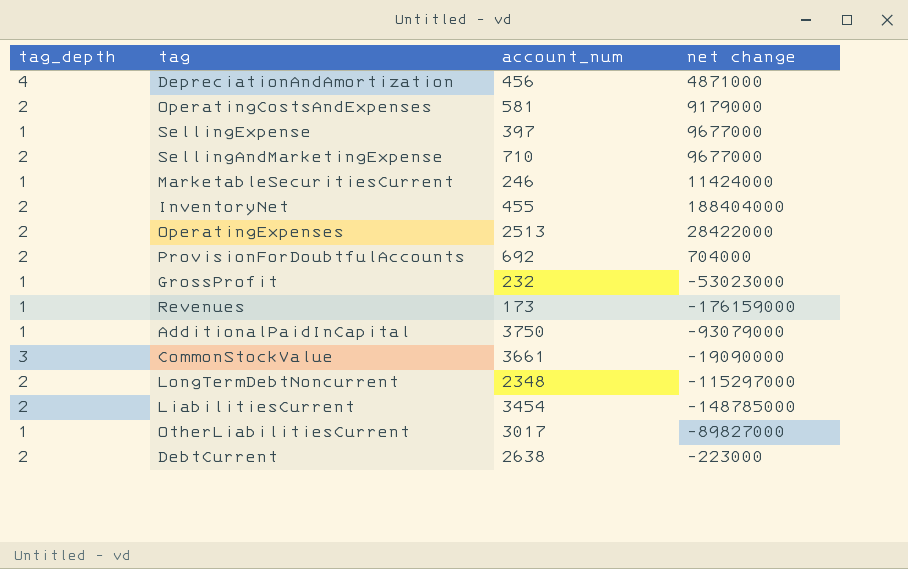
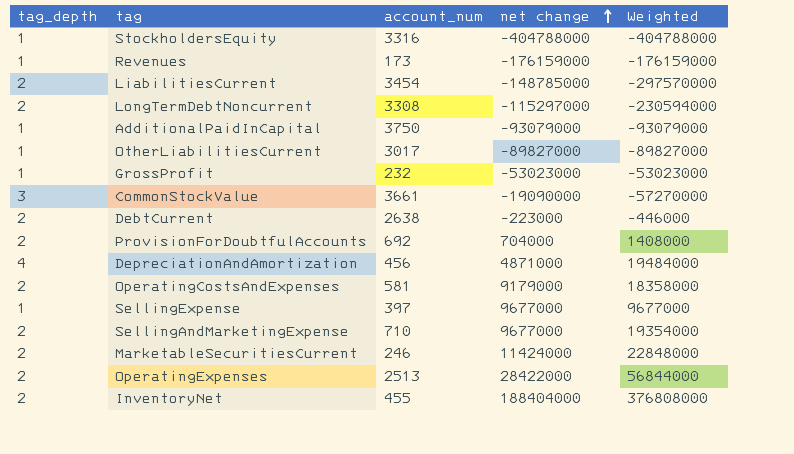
row order: none -> net change ascending
column Weighted | formula: none -> [tag_depth] * [net change]
row StockholdersEquity: none -> 1 | 3316 | -404788000 | -404788000
LongTermDebtNoncurrent | account_num: 2348 -> 3308
MarketableSecuritiesCurrent | tag_depth: 1 -> 2

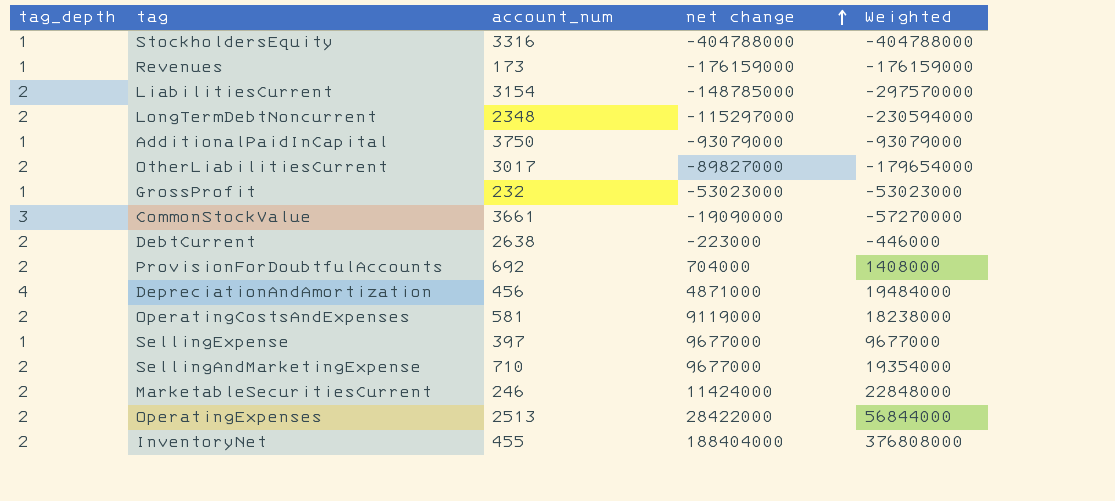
LiabilitiesCurrent | account_num: 3454 -> 3154
LongTermDebtNoncurrent | account_num: 3308 -> 2348
OtherLiabilitiesCurrent | tag_depth: 1 -> 2
OtherLiabilitiesCurrent | Weighted: -89827000 -> -179654000
OperatingCostsAndExpenses | net change: 9179000 -> 9119000
OperatingCostsAndExpenses | Weighted: 18358000 -> 18238000

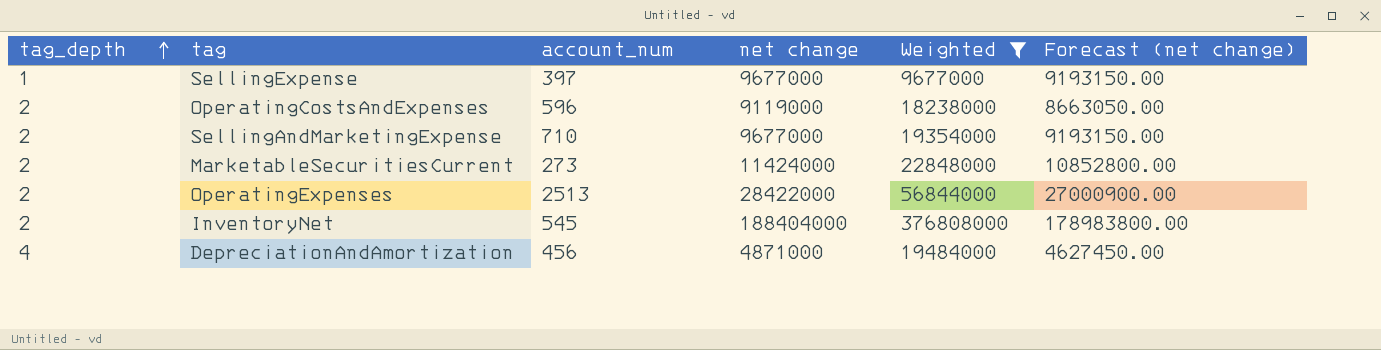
filter: none -> Weighted >= 9677000
row order: net change ascending -> tag_depth ascending
column Forecast (net change) | formula: none -> [net change] * 0.95
OperatingCostsAndExpenses | account_num: 581 -> 596
MarketableSecuritiesCurrent | account_num: 246 -> 273
InventoryNet | account_num: 455 -> 545

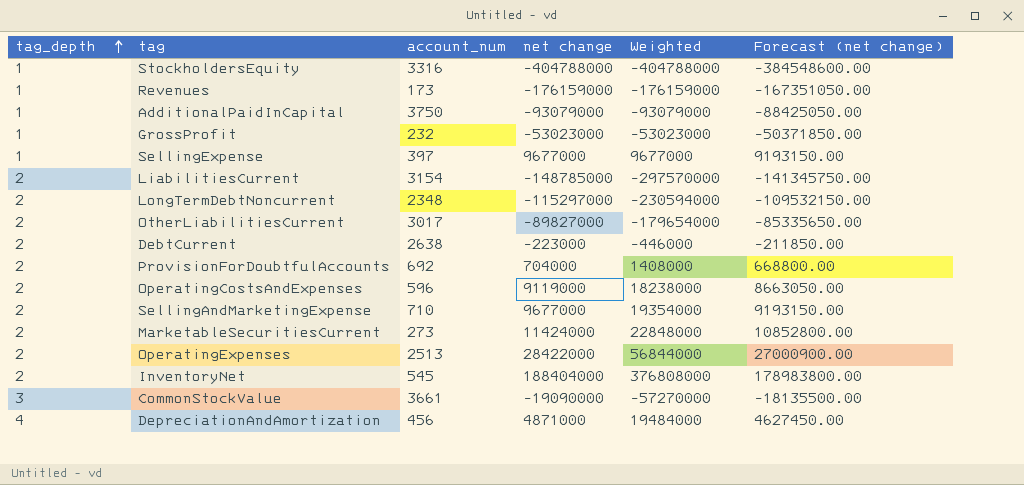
filter: Weighted >= 9677000 -> none

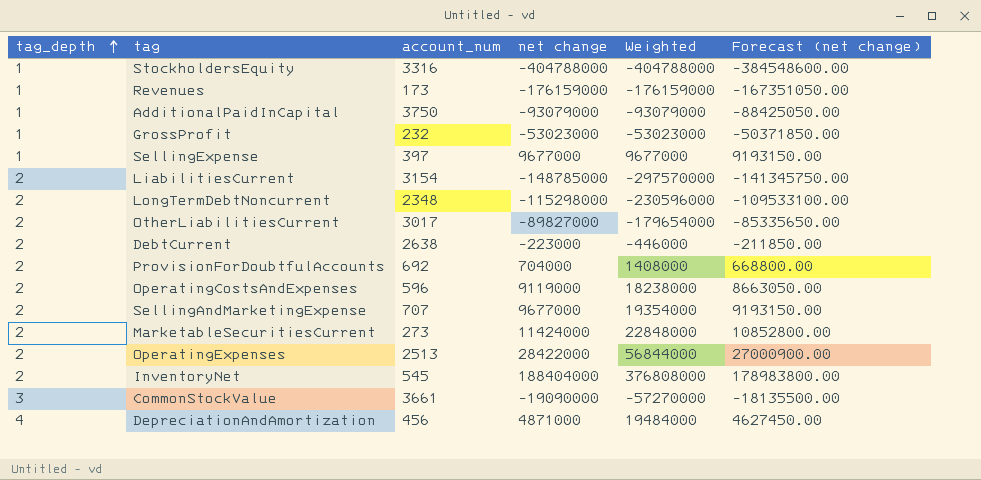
LongTermDebtNoncurrent | net change: -115297000 -> -115298000
LongTermDebtNoncurrent | Weighted: -230594000 -> -230596000
LongTermDebtNoncurrent | Forecast (net change): -109532150.00 -> -109533100.00
SellingAndMarketingExpense | account_num: 710 -> 707

